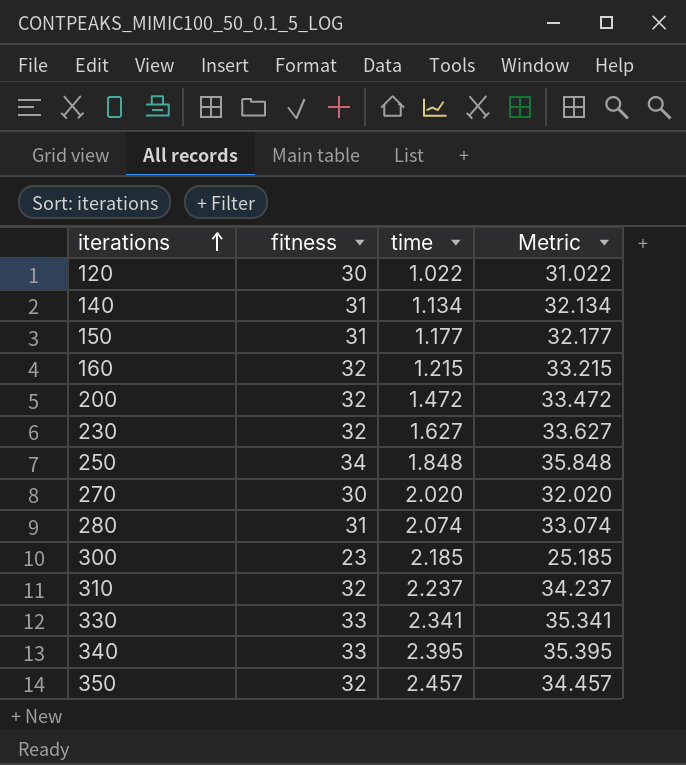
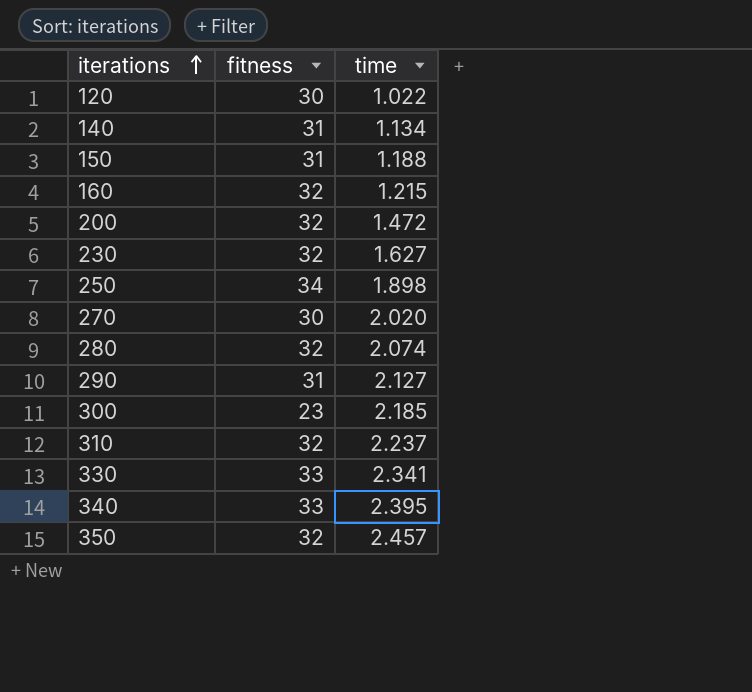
column Metric | formula: [fitness] + [time] -> none
150 | time: 1.177 -> 1.188
250 | time: 1.848 -> 1.898
280 | fitness: 31 -> 32
row 290: none -> 31 | 2.127

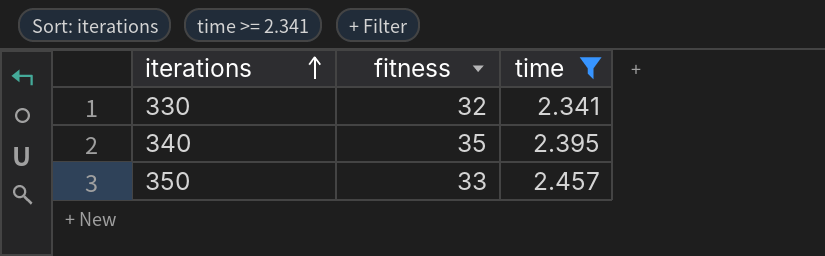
filter: none -> time >= 2.341
330 | fitness: 33 -> 32
340 | fitness: 33 -> 35
350 | fitness: 32 -> 33

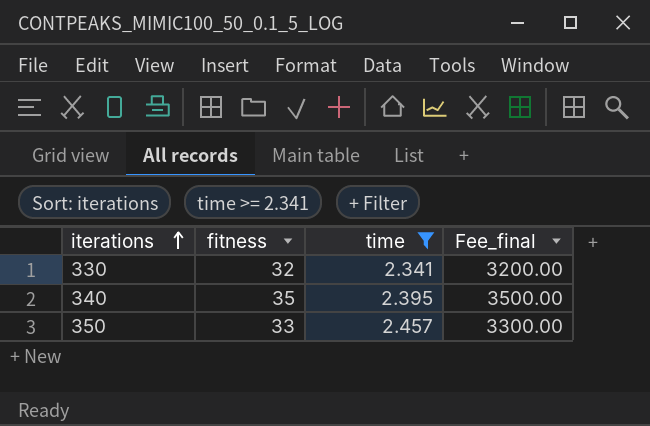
column Fee_final | formula: none -> [fitness] * 100

